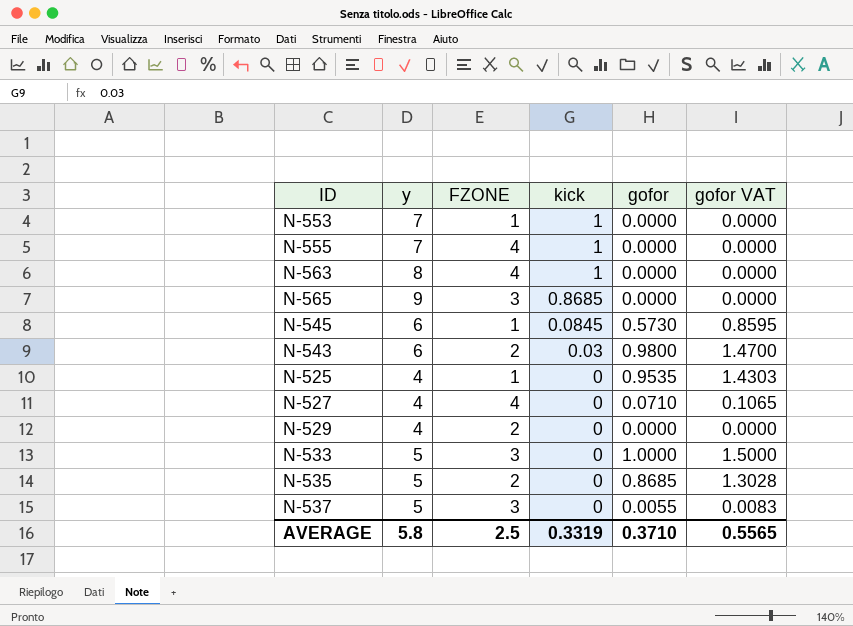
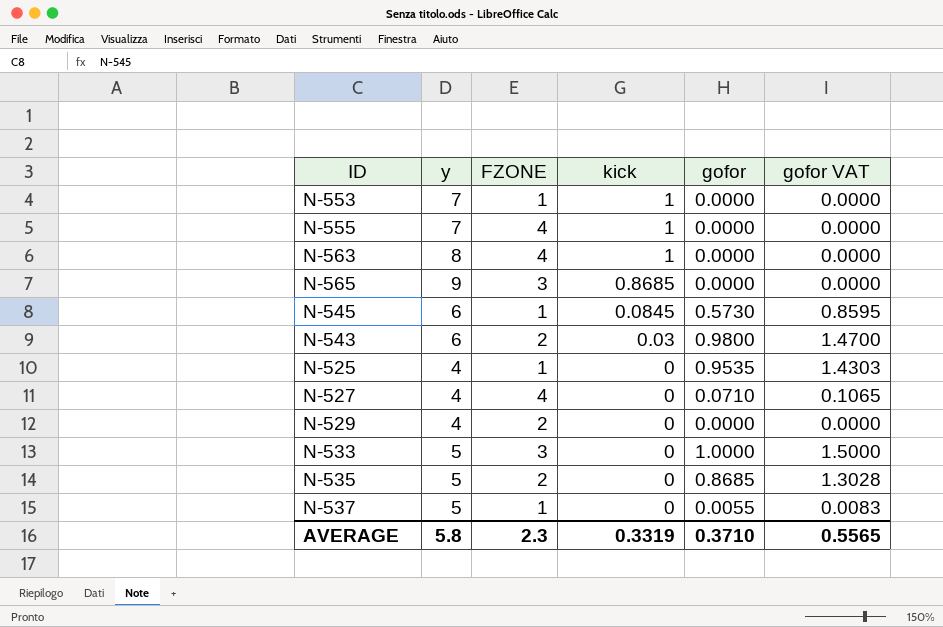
N-537 | FZONE: 3 -> 1
AVERAGE | FZONE: 2.5 -> 2.3

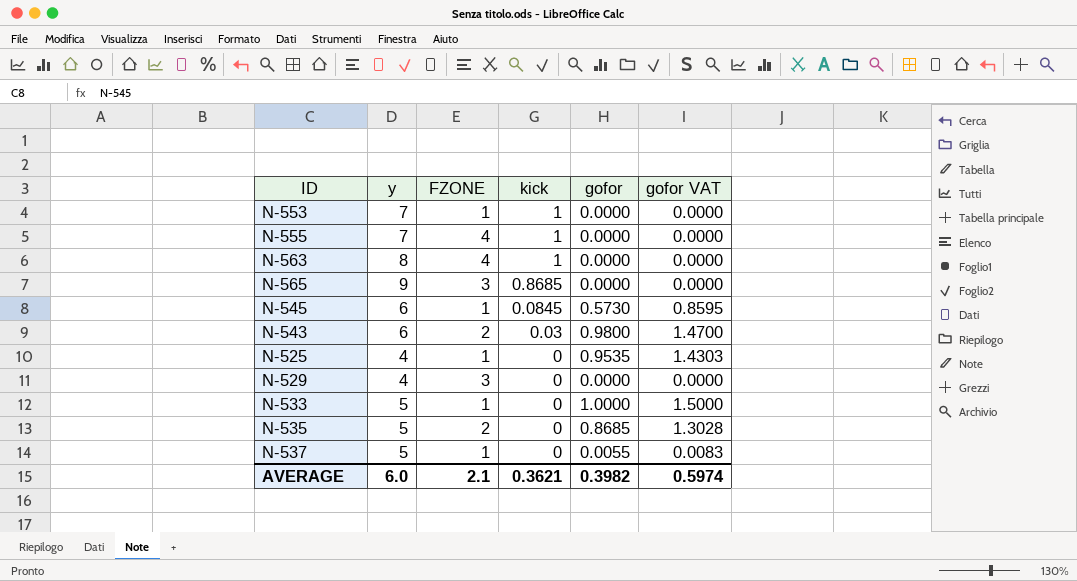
row N-527: 4 | 4 | 0 | 0.0710 | 0.1065 -> none
N-529 | FZONE: 2 -> 3
N-533 | FZONE: 3 -> 1
AVERAGE | y: 5.8 -> 6.0
AVERAGE | FZONE: 2.3 -> 2.1
AVERAGE | kick: 0.3319 -> 0.3621
AVERAGE | gofor: 0.3710 -> 0.3982
AVERAGE | gofor VAT: 0.5565 -> 0.5974

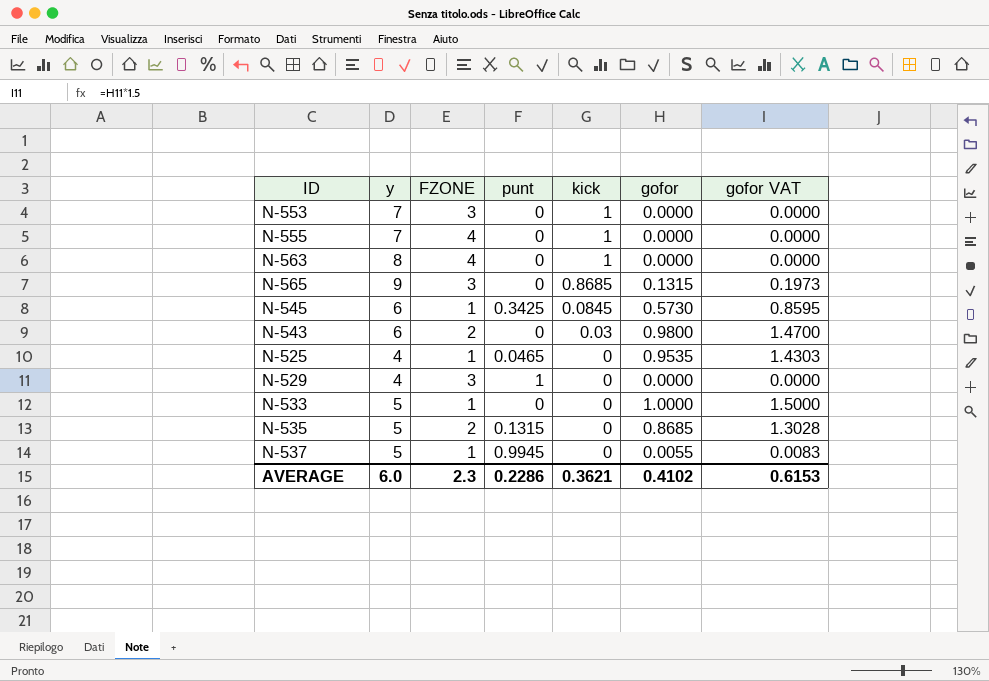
column punt | position: none -> 4
N-553 | FZONE: 1 -> 3
N-565 | gofor: 0.0000 -> 0.1315
N-565 | gofor VAT: 0.0000 -> 0.1973
AVERAGE | FZONE: 2.1 -> 2.3
AVERAGE | gofor: 0.3982 -> 0.4102
AVERAGE | gofor VAT: 0.5974 -> 0.6153

